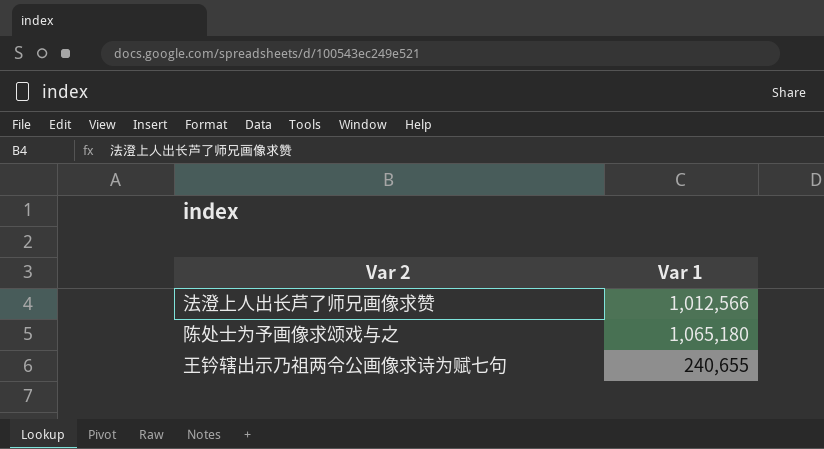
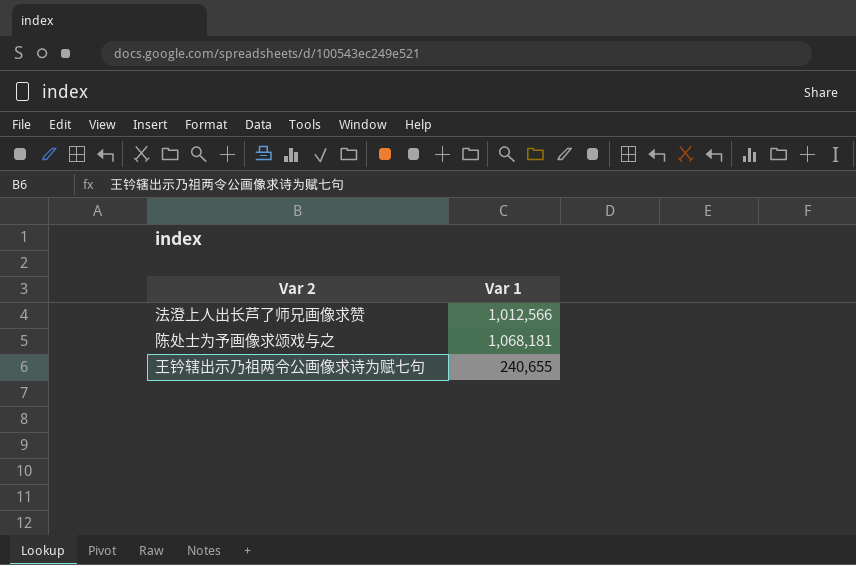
陈处士为予画像求颂戏与之 | Var 1: 1,065,180 -> 1,068,181

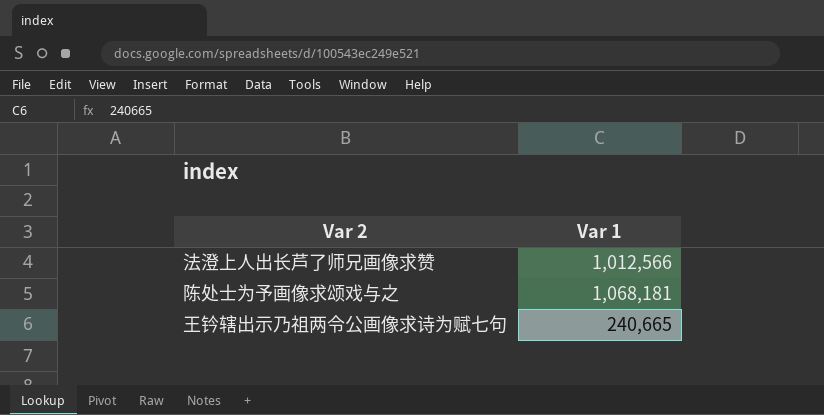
王钤辖出示乃祖两令公画像求诗为赋七句 | Var 1: 240,655 -> 240,665

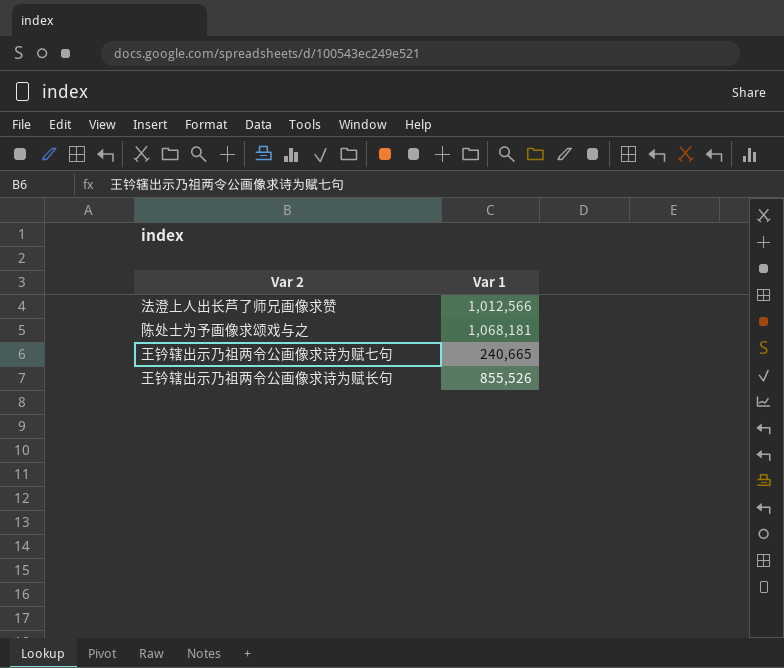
row 王钤辖出示乃祖两令公画像求诗为赋长句: none -> 855,526

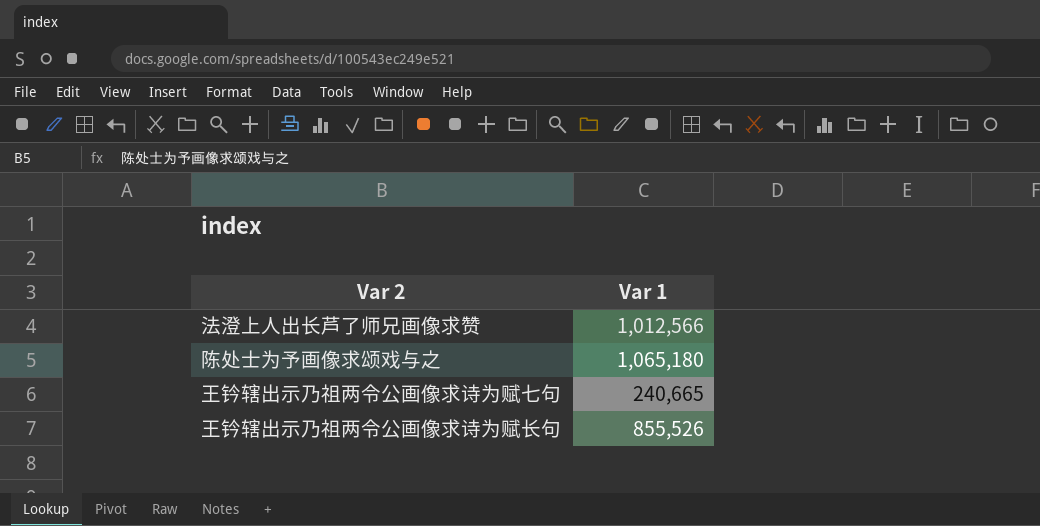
陈处士为予画像求颂戏与之 | Var 1: 1,068,181 -> 1,065,180

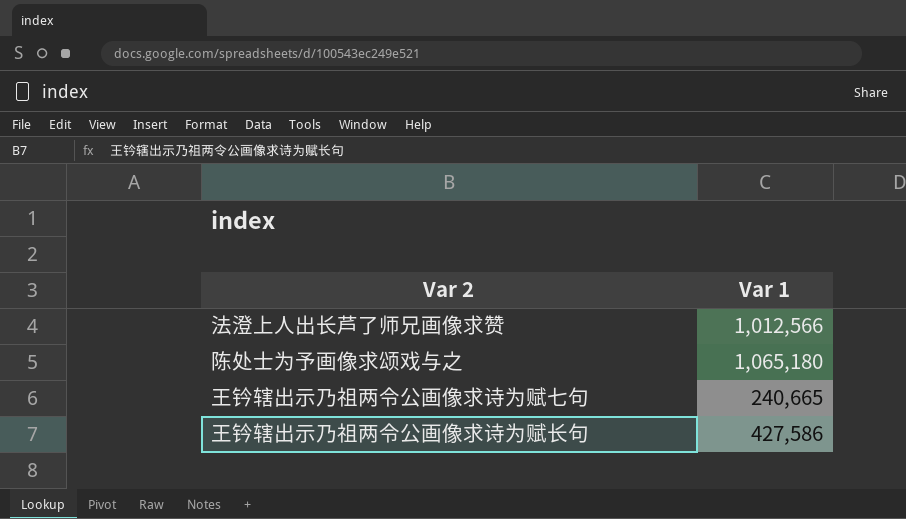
王钤辖出示乃祖两令公画像求诗为赋长句 | Var 1: 855,526 -> 427,586

